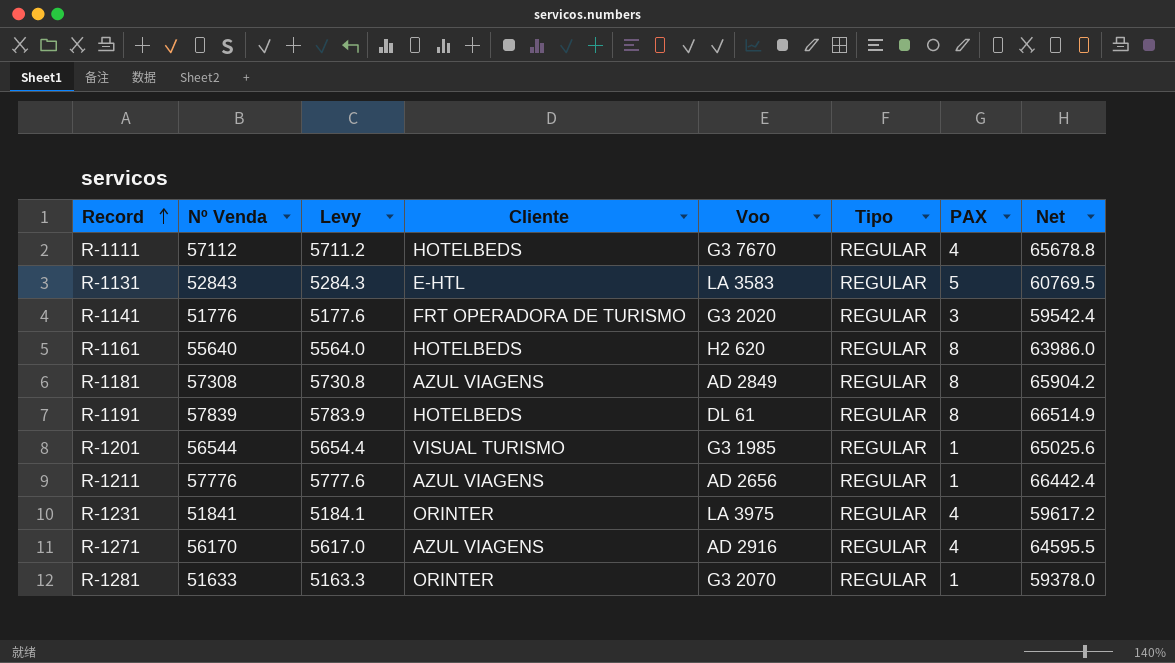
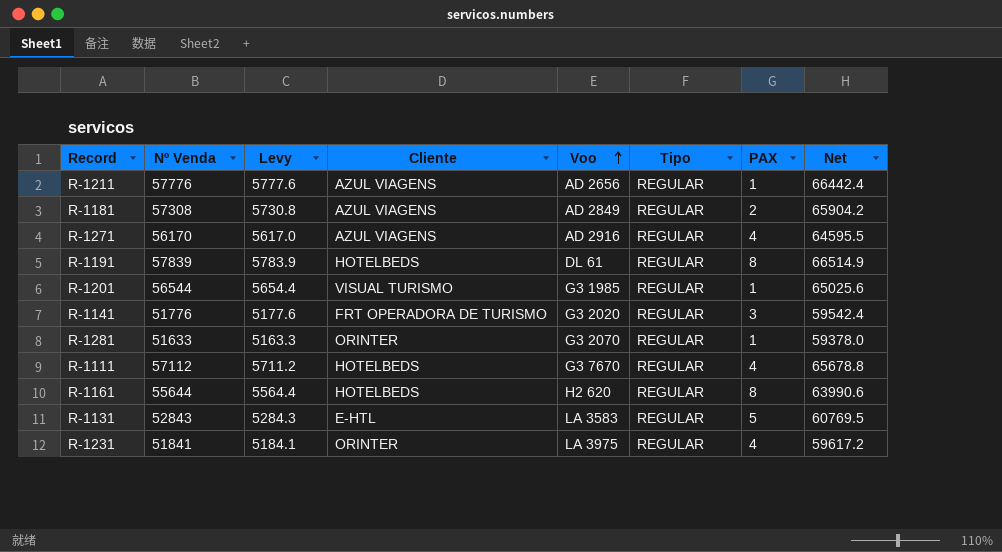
row order: Record ascending -> Voo ascending
R-1181 | PAX: 8 -> 2
R-1161 | Nº Venda: 55640 -> 55644
R-1161 | Levy: 5564.0 -> 5564.4
R-1161 | Net: 63986.0 -> 63990.6

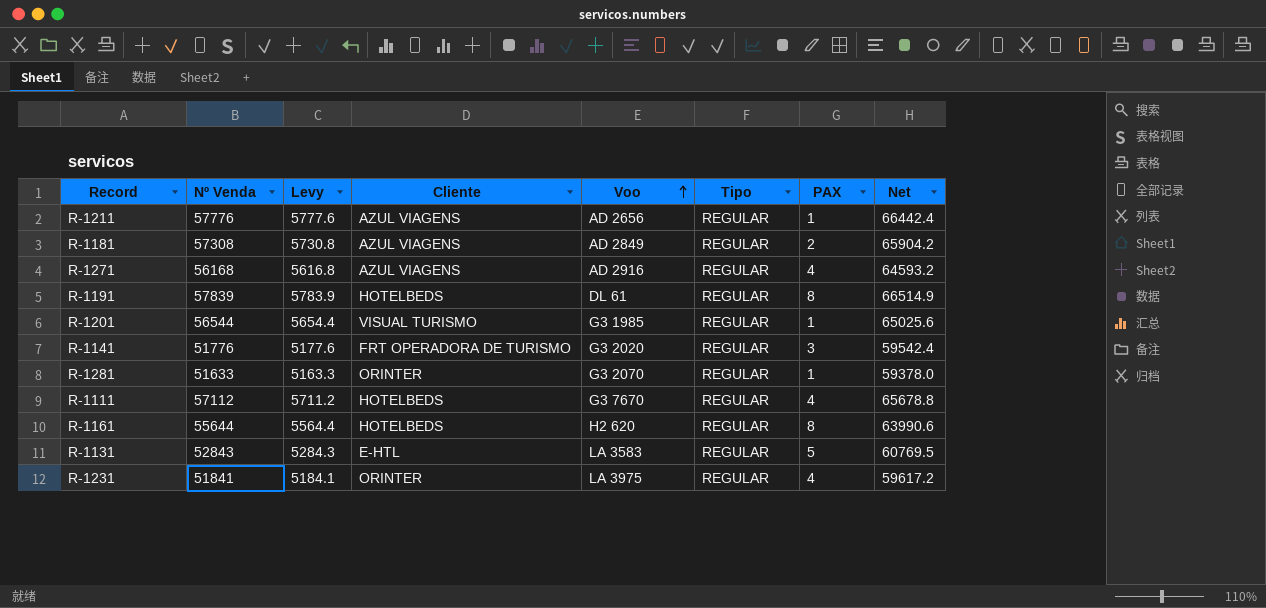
R-1271 | Nº Venda: 56170 -> 56168
R-1271 | Levy: 5617.0 -> 5616.8
R-1271 | Net: 64595.5 -> 64593.2

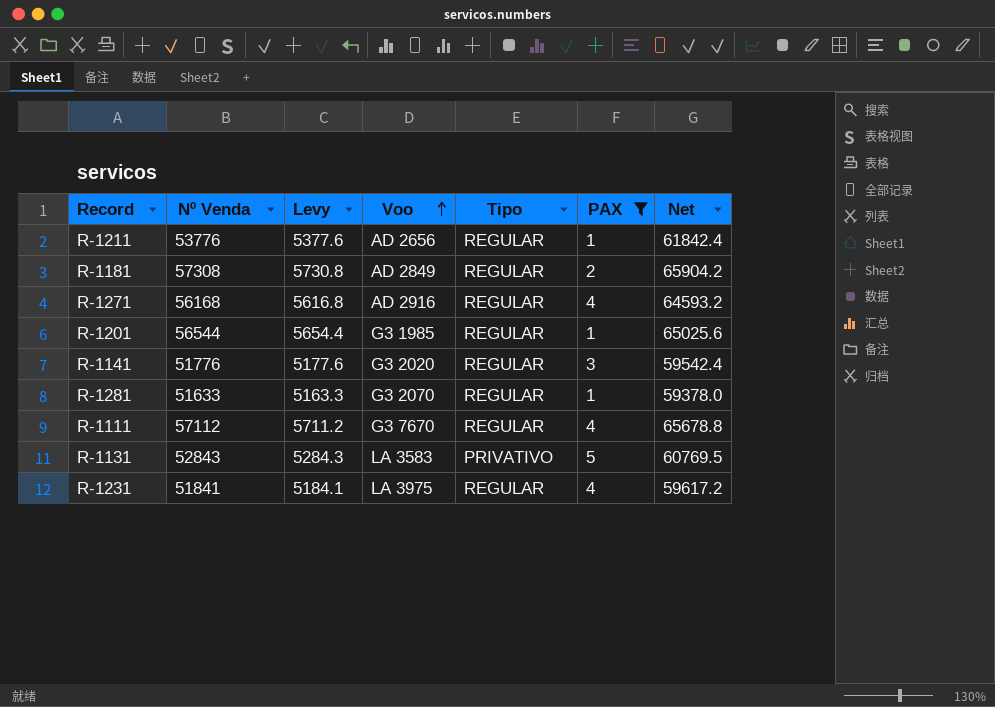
filter: none -> PAX != 8
column Cliente | position: 4 -> none
R-1211 | Nº Venda: 57776 -> 53776
R-1211 | Levy: 5777.6 -> 5377.6
R-1211 | Net: 66442.4 -> 61842.4
R-1131 | Tipo: REGULAR -> PRIVATIVO

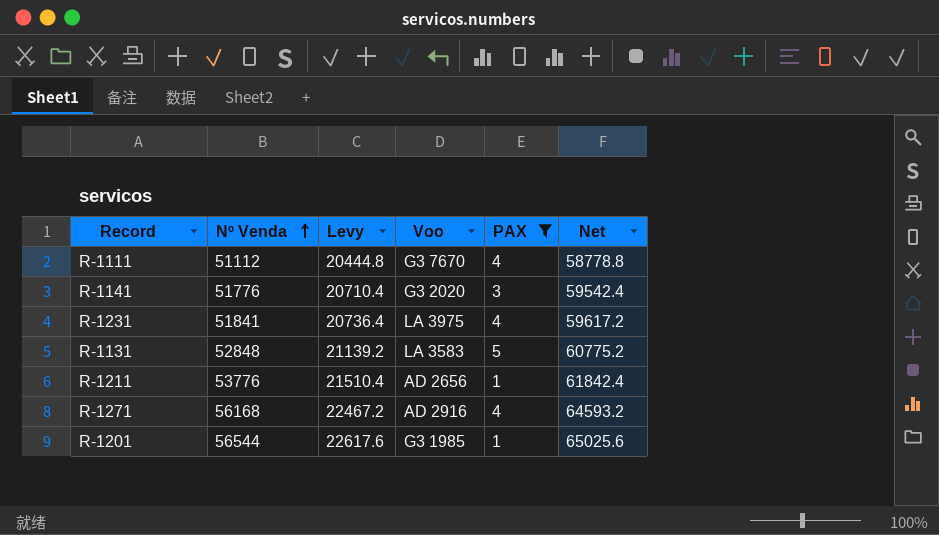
row order: Voo ascending -> Nº Venda ascending
column Tipo | position: 5 -> none
column Levy | formula: [Nº Venda] * 0.1 -> [Nº Venda] * 0.4
row R-1181: 57308 | 5730.8 | AD 2849 | REGULAR | 2 | 65904.2 -> none
row R-1281: 51633 | 5163.3 | G3 2070 | REGULAR | 1 | 59378.0 -> none
R-1111 | Nº Venda: 57112 -> 51112
R-1111 | Net: 65678.8 -> 58778.8
R-1131 | Nº Venda: 52843 -> 52848
R-1131 | Net: 60769.5 -> 60775.2

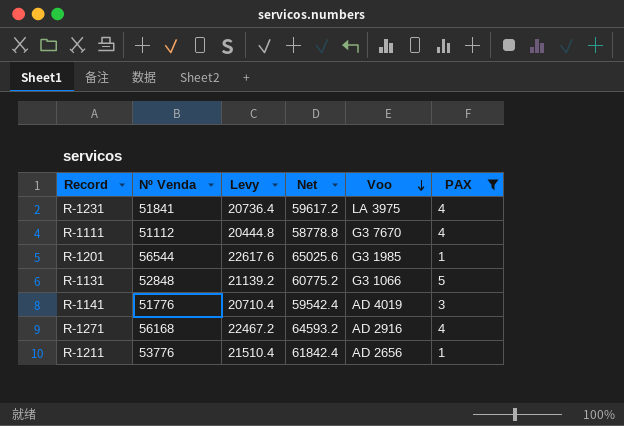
row order: Nº Venda ascending -> Voo descending
column Net | position: 6 -> 4
R-1131 | Voo: LA 3583 -> G3 1066
R-1141 | Voo: G3 2020 -> AD 4019

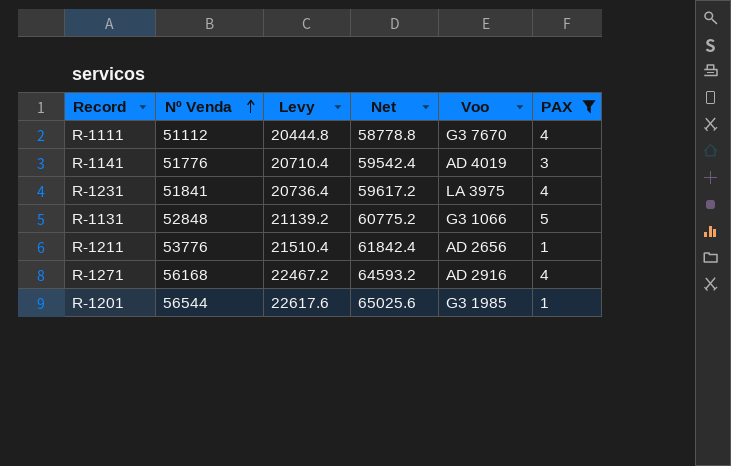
row order: Voo descending -> Nº Venda ascending

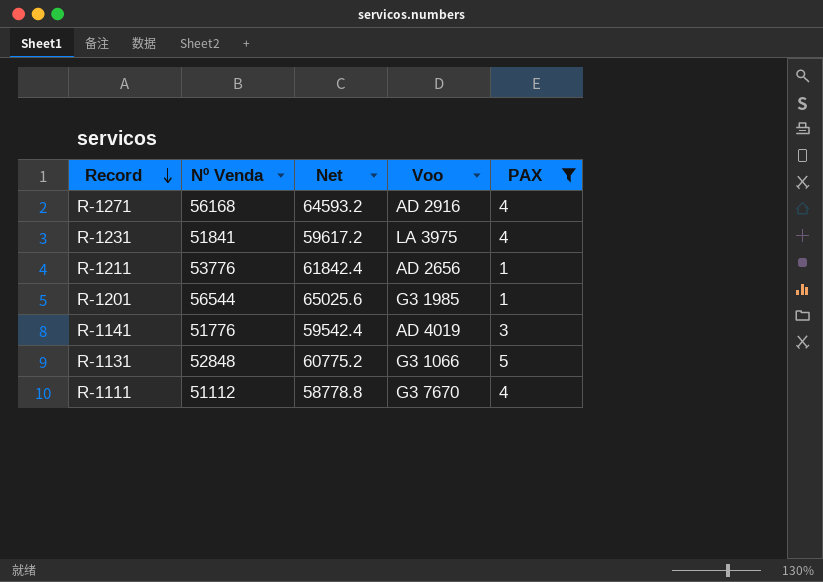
row order: Nº Venda ascending -> Record descending
column Levy | formula: [Nº Venda] * 0.4 -> none

